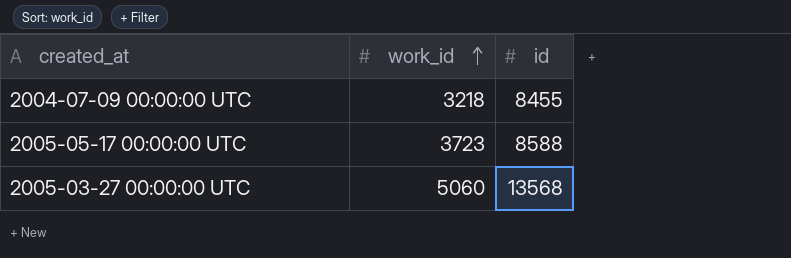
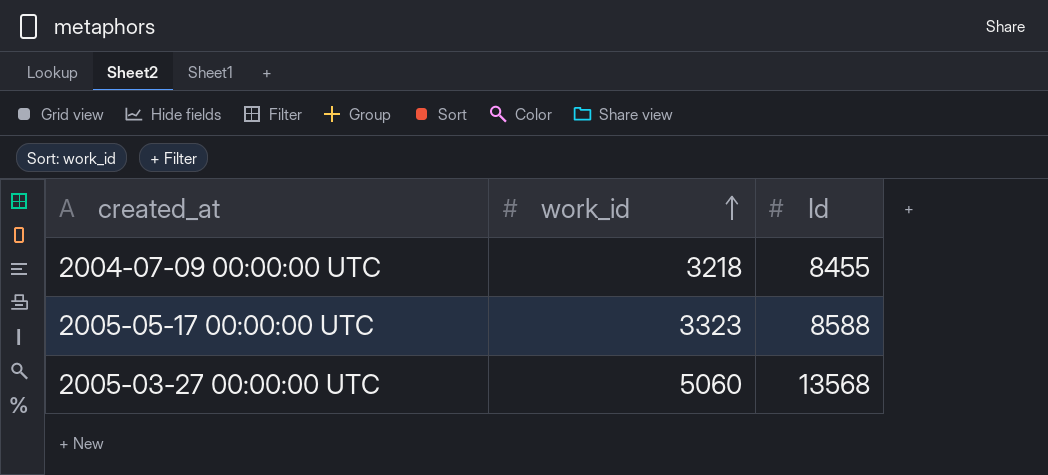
column name: id -> Id
2005-05-17 00:00:00 UTC | work_id: 3723 -> 3323

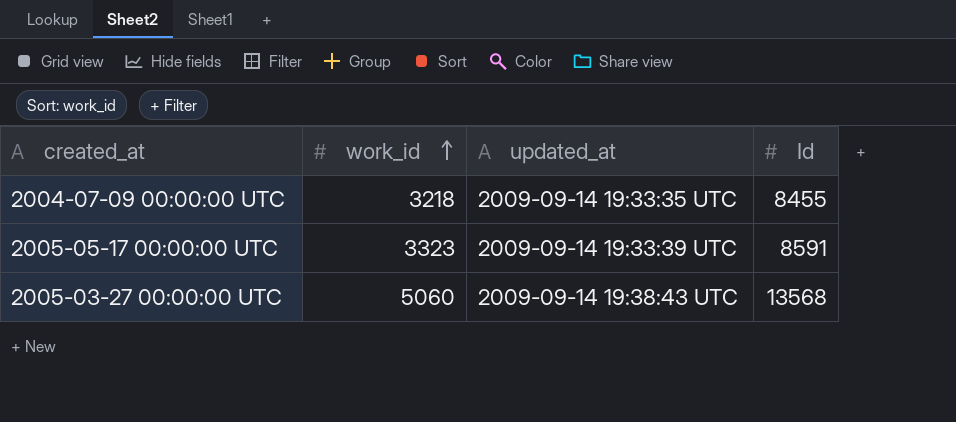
column updated_at | position: none -> 3
2005-05-17 00:00:00 UTC | Id: 8588 -> 8591

